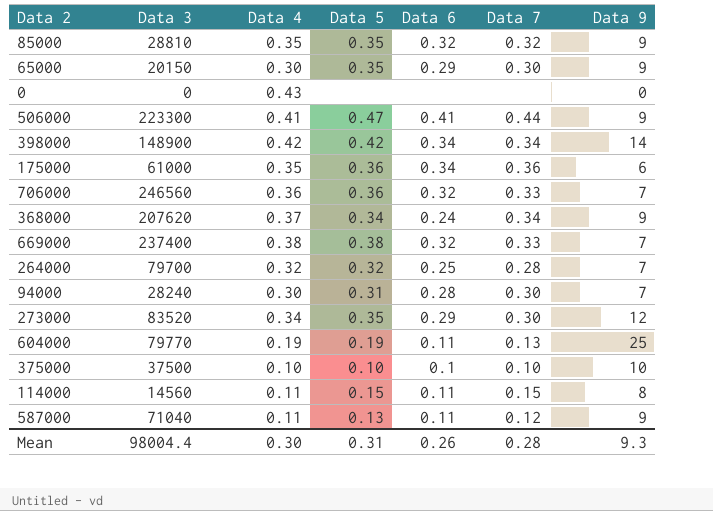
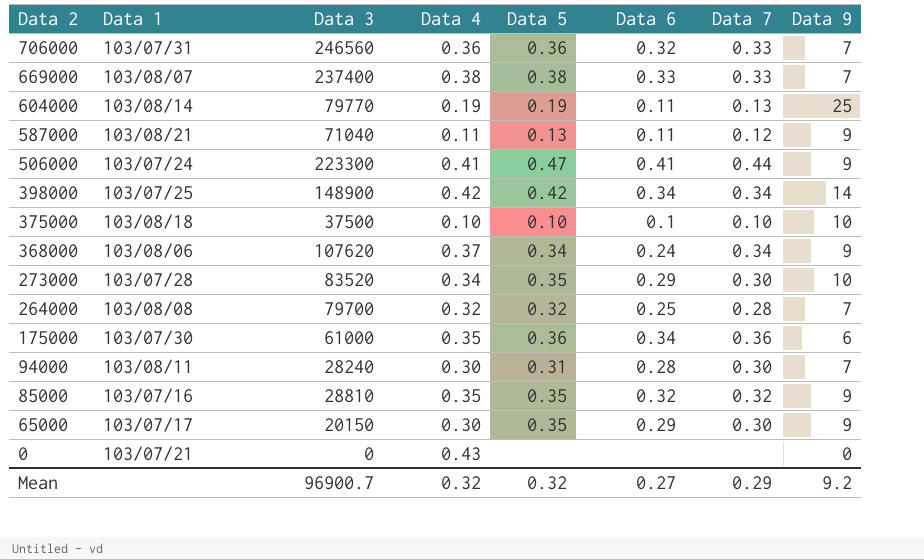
row order: none -> Data 2 descending
column Data 1 | position: none -> 2
row 114000: 14560 | 0.11 | 0.15 | 0.11 | 0.15 | 8 -> none
669000 | Data 6: 0.32 -> 0.33
368000 | Data 3: 207620 -> 107620
273000 | Data 9: 12 -> 10
Mean | Data 3: 98004.4 -> 96900.7
Mean | Data 4: 0.30 -> 0.32
Mean | Data 5: 0.31 -> 0.32
Mean | Data 6: 0.26 -> 0.27
Mean | Data 7: 0.28 -> 0.29
Mean | Data 9: 9.3 -> 9.2

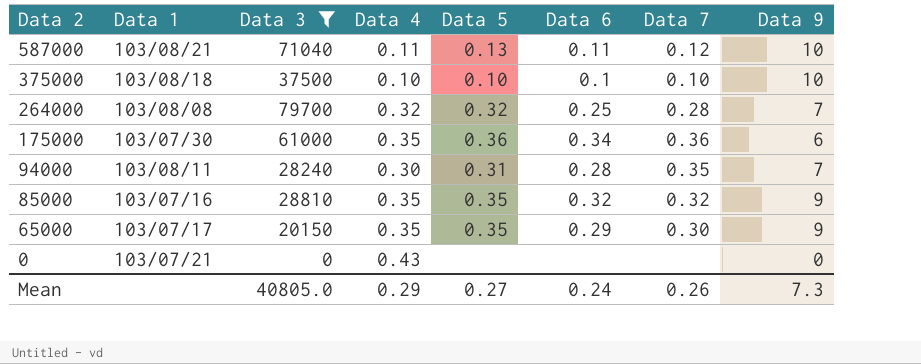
filter: none -> Data 3 <= 79700
587000 | Data 9: 9 -> 10
94000 | Data 7: 0.30 -> 0.35
65000 | Data 4: 0.30 -> 0.35
Mean | Data 3: 96900.7 -> 40805.0
Mean | Data 4: 0.32 -> 0.29
Mean | Data 5: 0.32 -> 0.27
Mean | Data 6: 0.27 -> 0.24
Mean | Data 7: 0.29 -> 0.26
Mean | Data 9: 9.2 -> 7.3

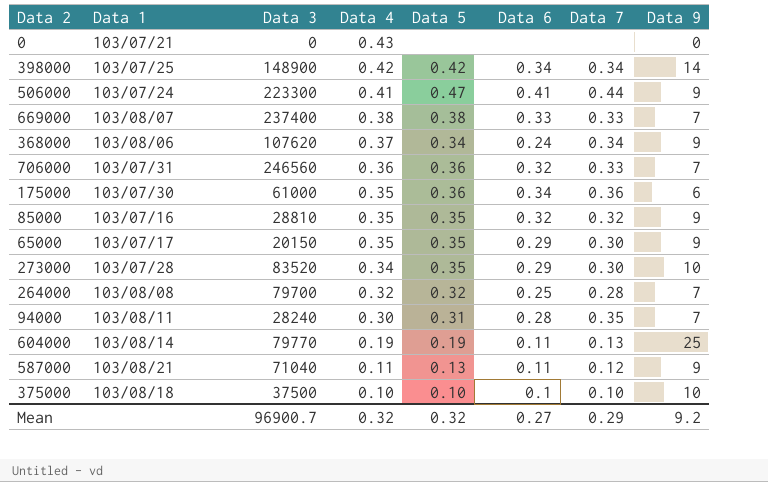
filter: Data 3 <= 79700 -> none
row order: Data 2 descending -> Data 4 descending
587000 | Data 9: 10 -> 9
Mean | Data 3: 40805.0 -> 96900.7
Mean | Data 4: 0.29 -> 0.32
Mean | Data 5: 0.27 -> 0.32
Mean | Data 6: 0.24 -> 0.27
Mean | Data 7: 0.26 -> 0.29
Mean | Data 9: 7.3 -> 9.2

